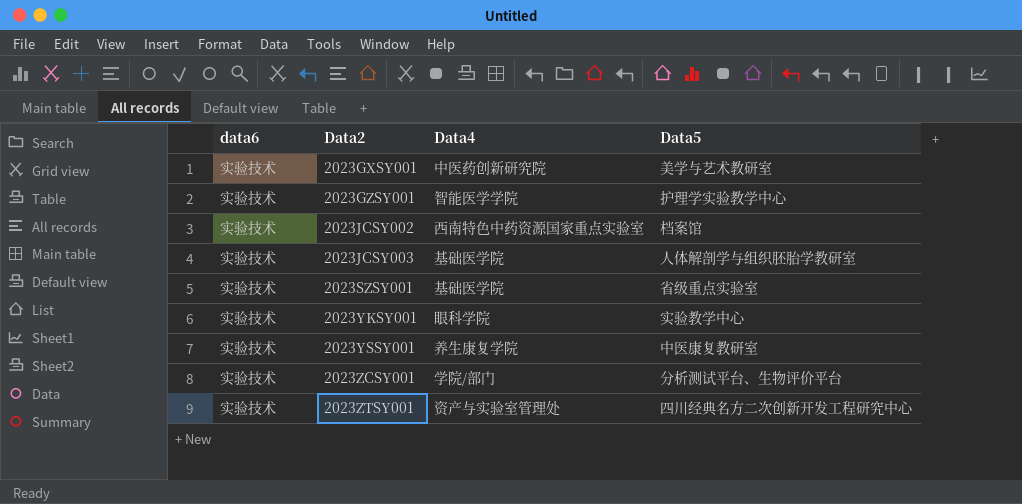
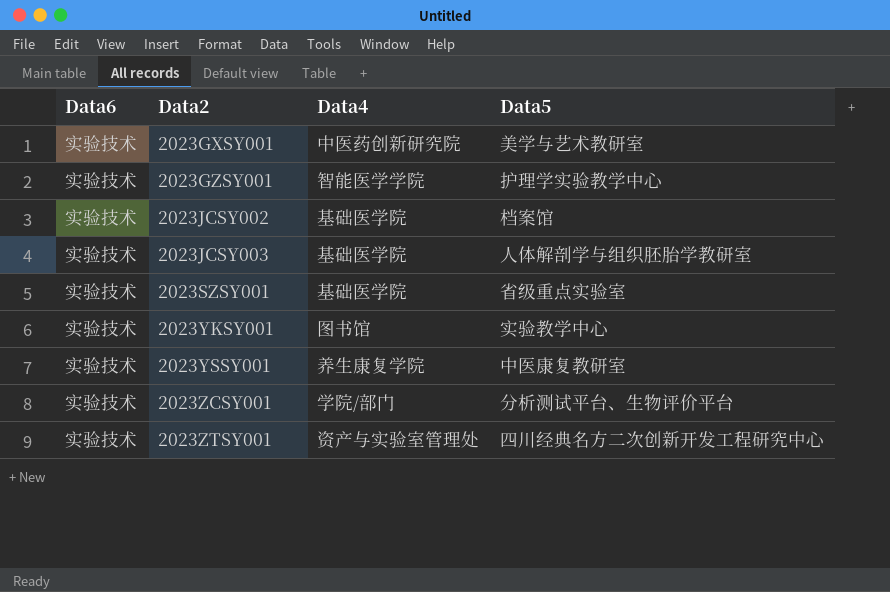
column name: data6 -> Data6
2023JCSY002 | Data4: 西南特色中药资源国家重点实验室 -> 基础医学院
2023YKSY001 | Data4: 眼科学院 -> 图书馆

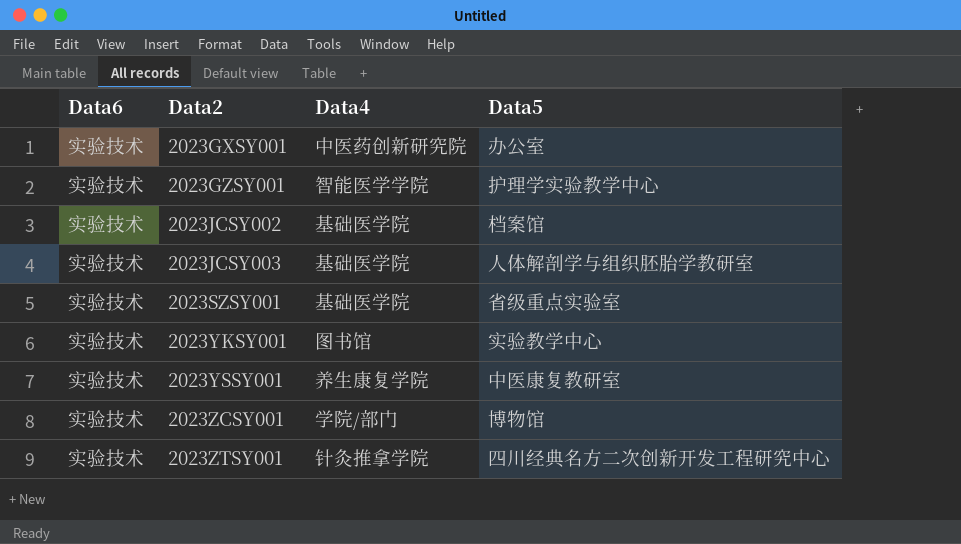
2023GXSY001 | Data5: 美学与艺术教研室 -> 办公室
2023ZCSY001 | Data5: 分析测试平台、生物评价平台 -> 博物馆
2023ZTSY001 | Data4: 资产与实验室管理处 -> 针灸推拿学院

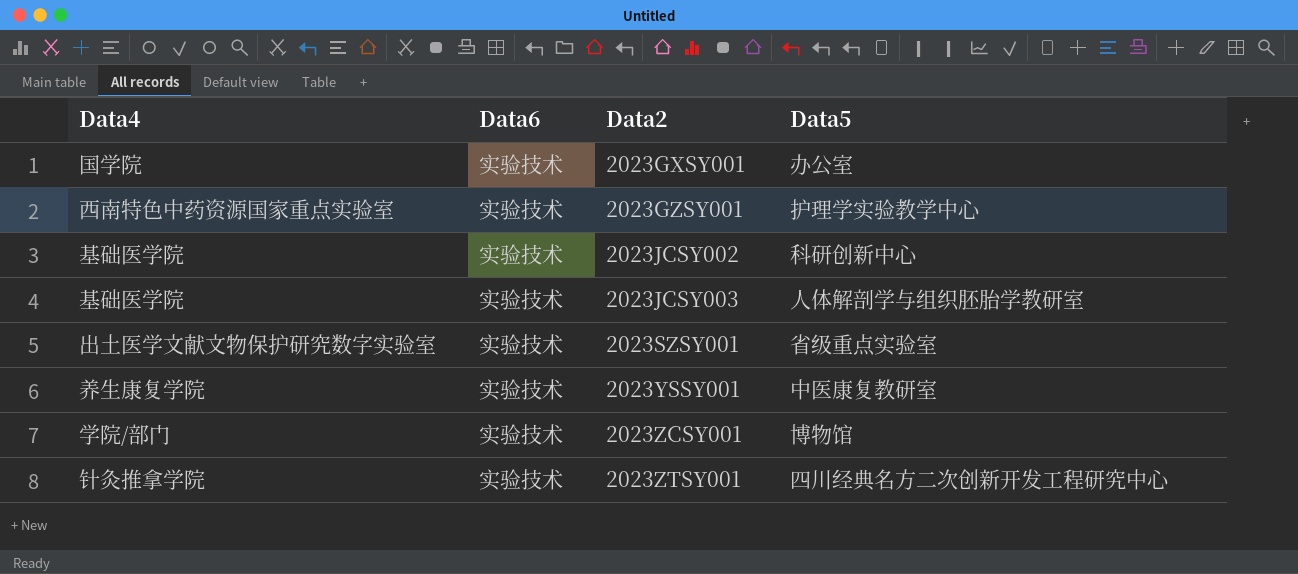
column Data4 | position: 3 -> 1
row 2023YKSY001: 实验技术 | 图书馆 | 实验教学中心 -> none
2023GXSY001 | Data4: 中医药创新研究院 -> 国学院
2023GZSY001 | Data4: 智能医学学院 -> 西南特色中药资源国家重点实验室
2023JCSY002 | Data5: 档案馆 -> 科研创新中心
2023SZSY001 | Data4: 基础医学院 -> 出土医学文献文物保护研究数字实验室

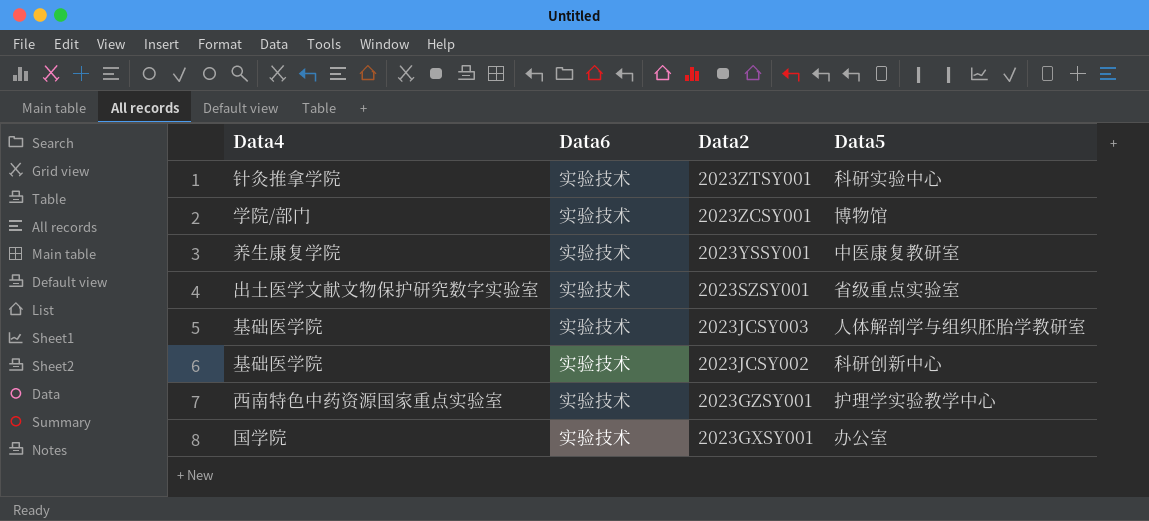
row order: Data2 ascending -> Data2 descending
2023ZTSY001 | Data5: 四川经典名方二次创新开发工程研究中心 -> 科研实验中心

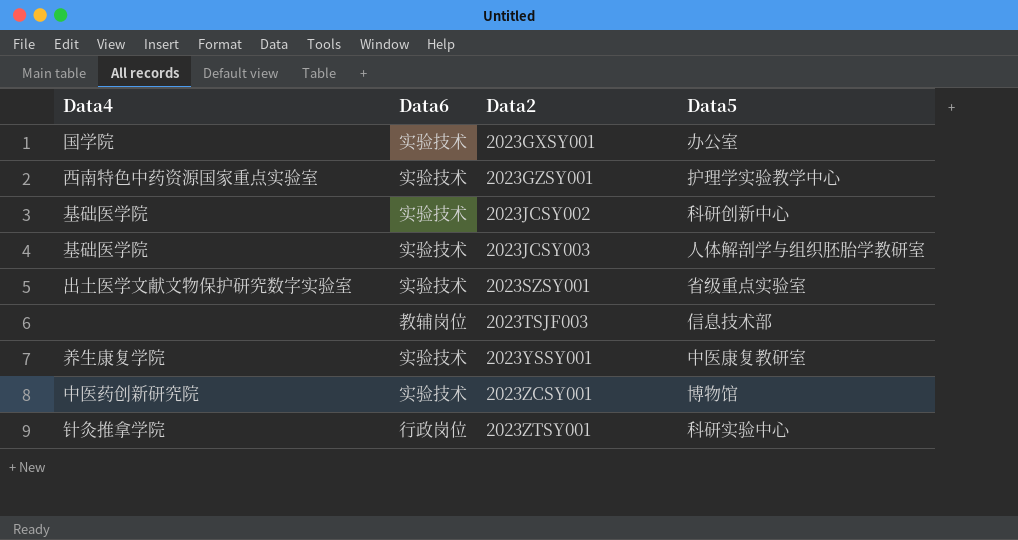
row order: Data2 descending -> Data2 ascending
row 2023TSJF003: none -> none | 教辅岗位 | 信息技术部
2023ZCSY001 | Data4: 学院/部门 -> 中医药创新研究院
2023ZTSY001 | Data6: 实验技术 -> 行政岗位

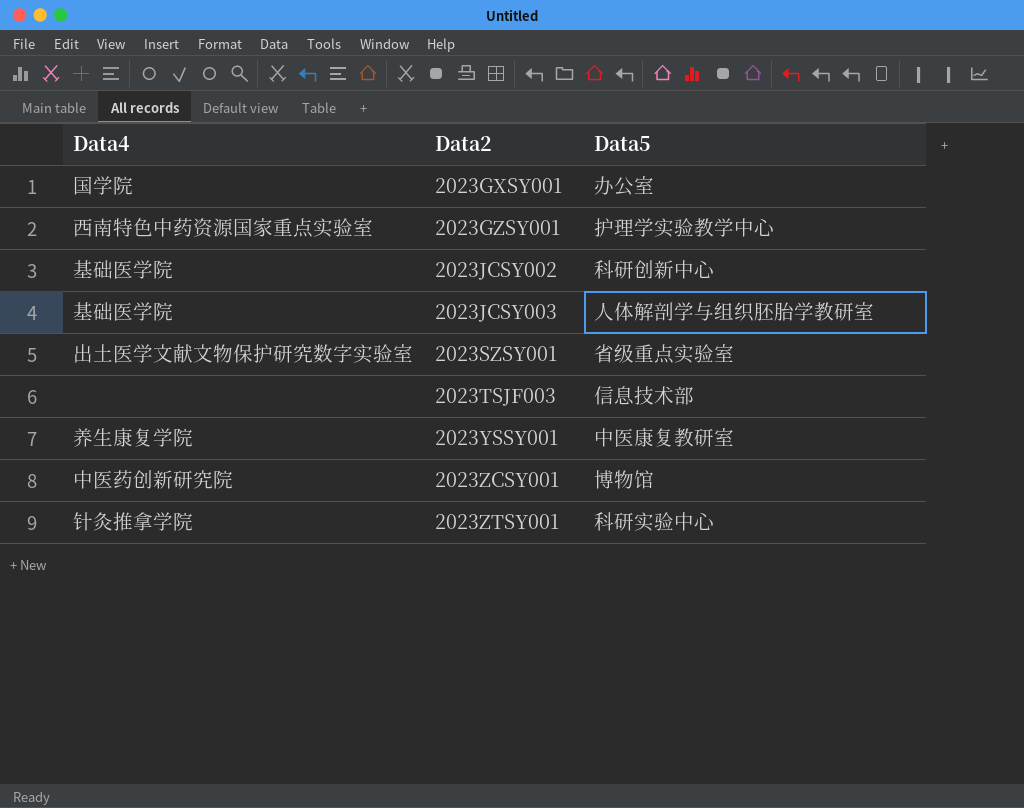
column Data6 | position: 2 -> none

